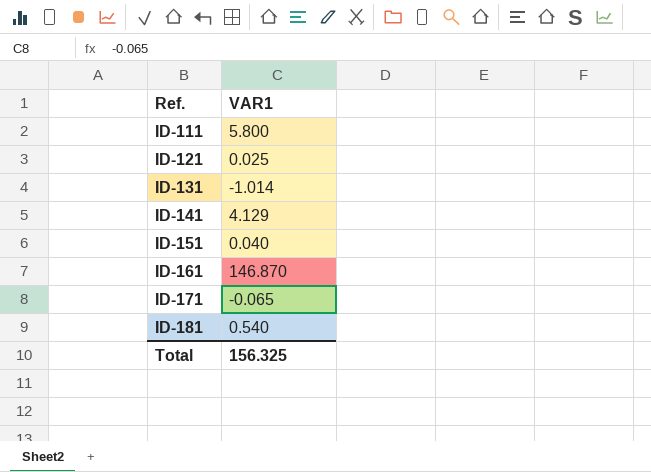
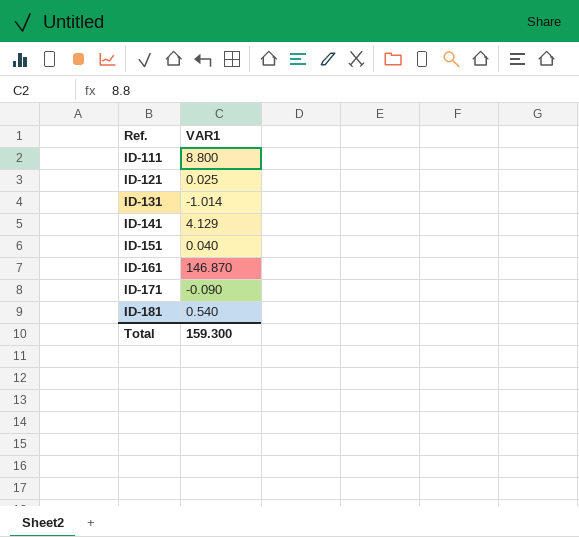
ID-111 | VAR1: 5.800 -> 8.800
ID-171 | VAR1: -0.065 -> -0.090
Total | VAR1: 156.325 -> 159.300

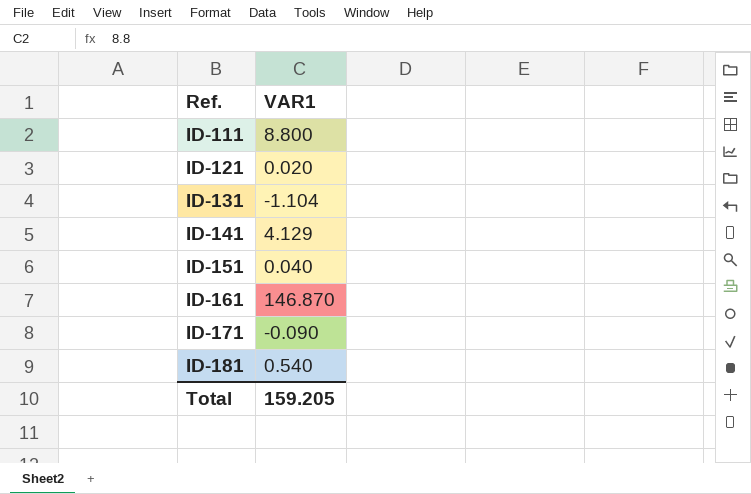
ID-121 | VAR1: 0.025 -> 0.020
ID-131 | VAR1: -1.014 -> -1.104
Total | VAR1: 159.300 -> 159.205

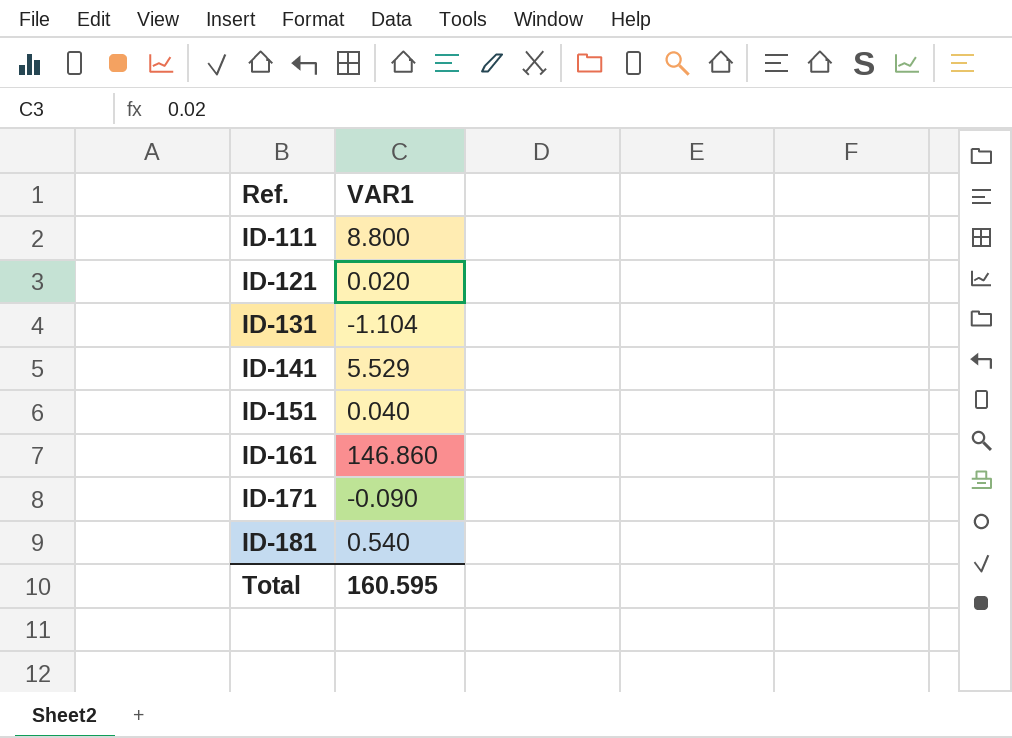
ID-141 | VAR1: 4.129 -> 5.529
ID-161 | VAR1: 146.870 -> 146.860
Total | VAR1: 159.205 -> 160.595

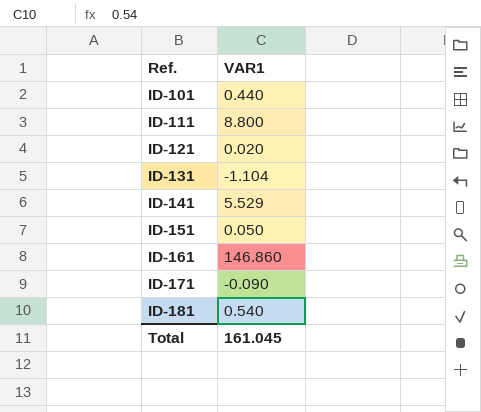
row ID-101: none -> 0.440
ID-151 | VAR1: 0.040 -> 0.050
Total | VAR1: 160.595 -> 161.045

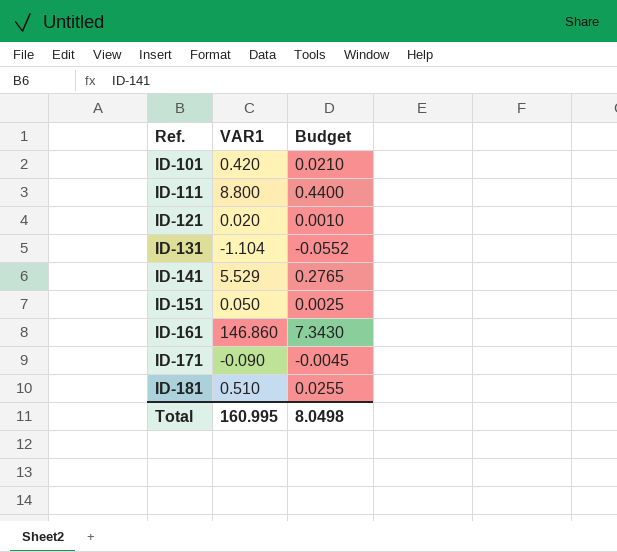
column Budget | formula: none -> [VAR1] * 0.05
ID-101 | VAR1: 0.440 -> 0.420
ID-181 | VAR1: 0.540 -> 0.510
Total | VAR1: 161.045 -> 160.995

